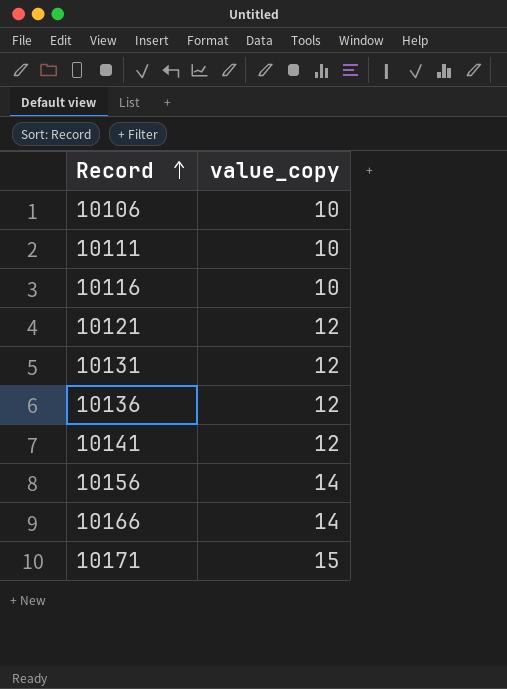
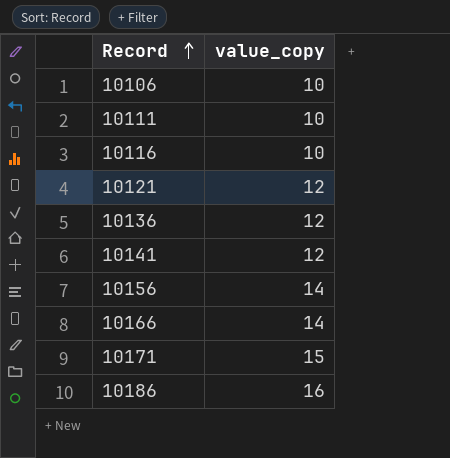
row 10131: 12 -> none
row 10186: none -> 16

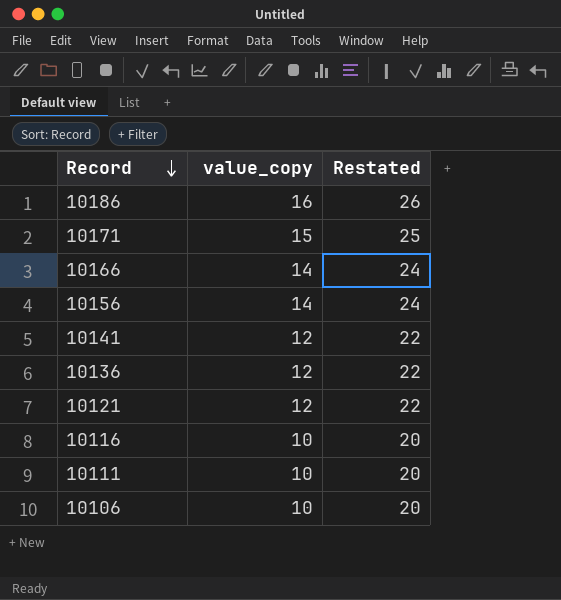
row order: Record ascending -> Record descending
column Restated | formula: none -> [value_copy] + 10

